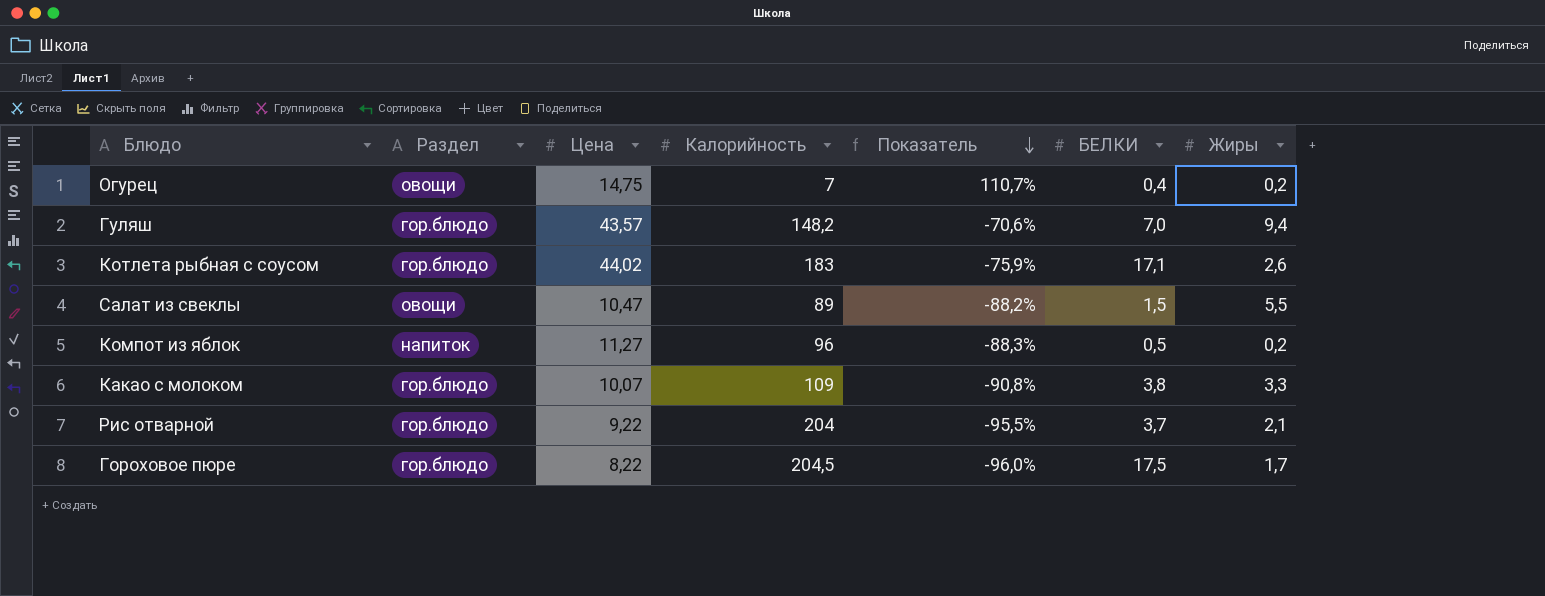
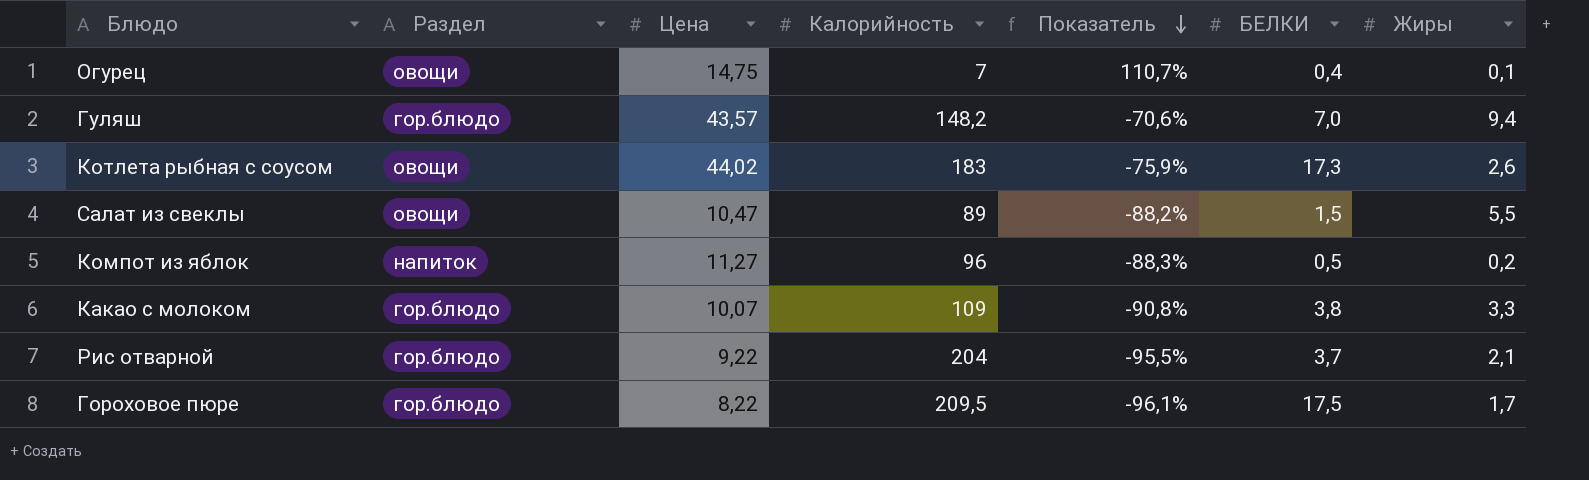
Огурец | Жиры: 0,2 -> 0,1
Котлета рыбная с соусом | Раздел: гор.блюдо -> овощи
Котлета рыбная с соусом | БЕЛКИ: 17,1 -> 17,3
Гороховое пюре | Калорийность: 204,5 -> 209,5
Гороховое пюре | Показатель: -96,0% -> -96,1%

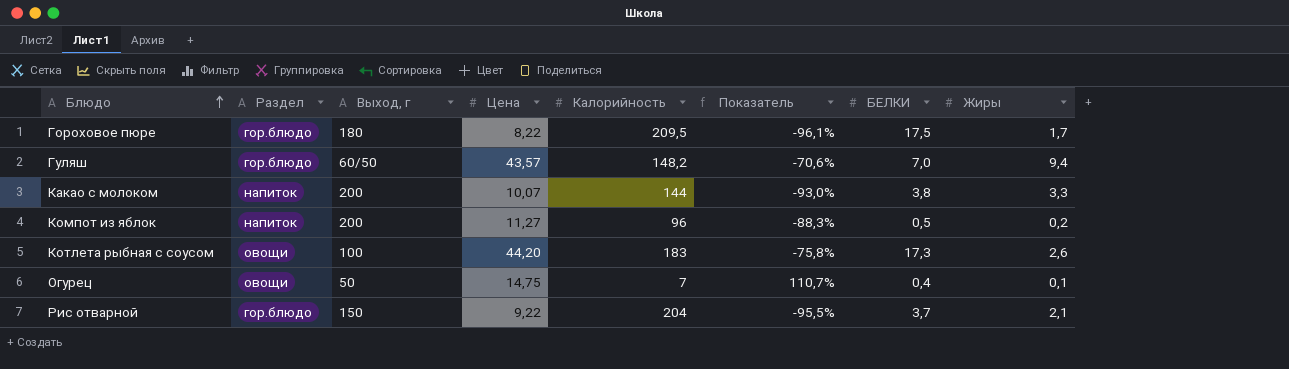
row order: Показатель descending -> Блюдо ascending
column Выход, г | position: none -> 3
row Салат из свеклы: овощи | 10,47 | 89 | -88,2% | 1,5 | 5,5 -> none
Какао с молоком | Раздел: гор.блюдо -> напиток
Какао с молоком | Калорийность: 109 -> 144
Какао с молоком | Показатель: -90,8% -> -93,0%
Котлета рыбная с соусом | Цена: 44,02 -> 44,20
Котлета рыбная с соусом | Показатель: -75,9% -> -75,8%

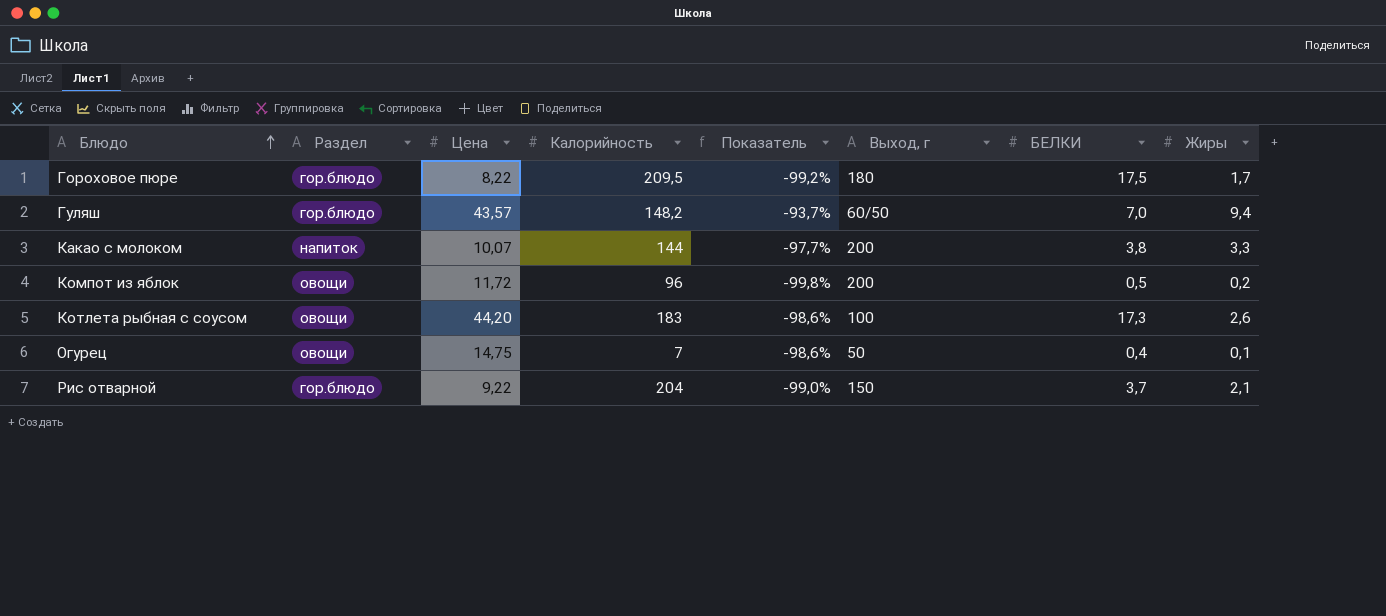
column Показатель | formula: ([Цена] - [Калорийность]) / [Калорийность] -> ([Жиры] - [Калорийность]) / [Калорийность]
column Выход, г | position: 3 -> 6
Компот из яблок | Раздел: напиток -> овощи
Компот из яблок | Цена: 11,27 -> 11,72

